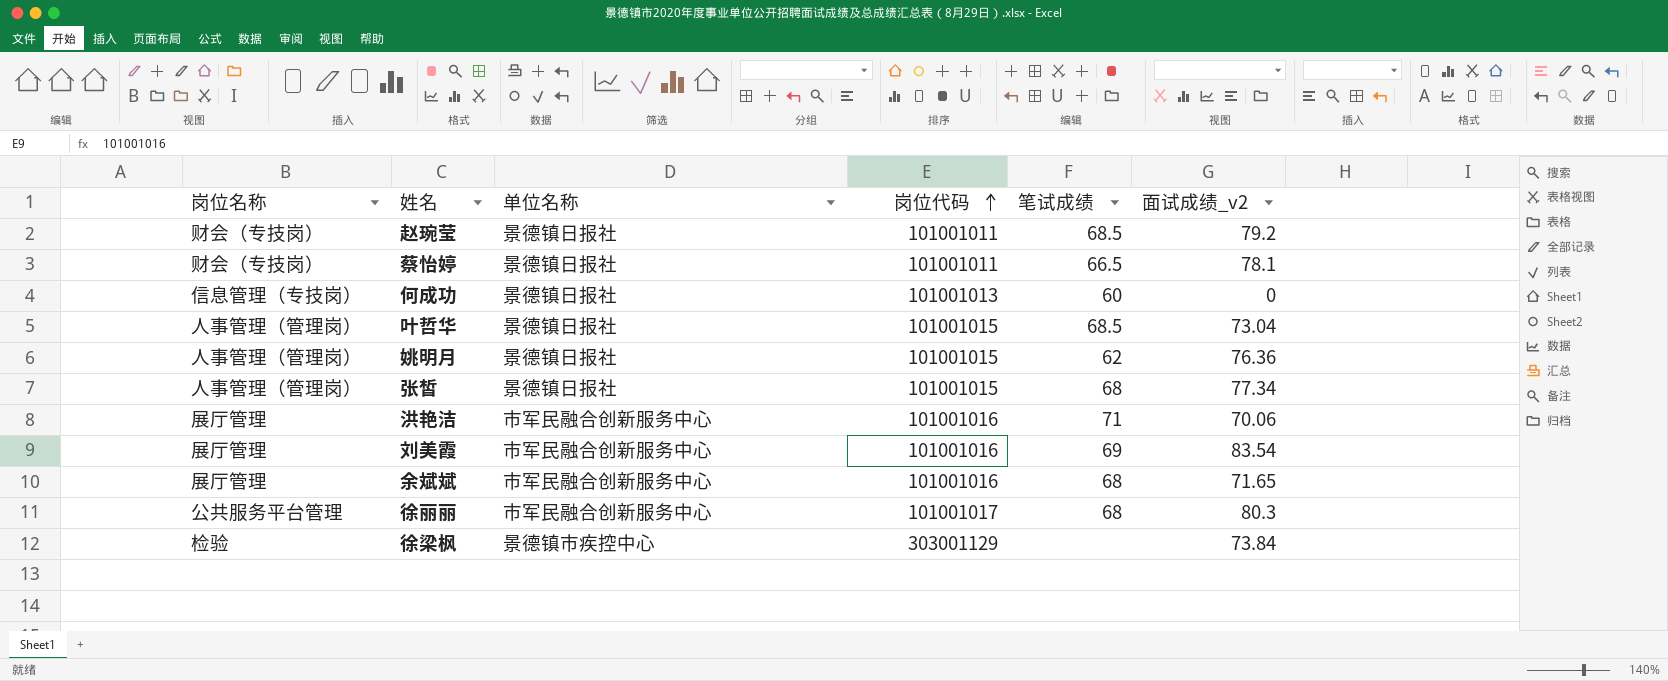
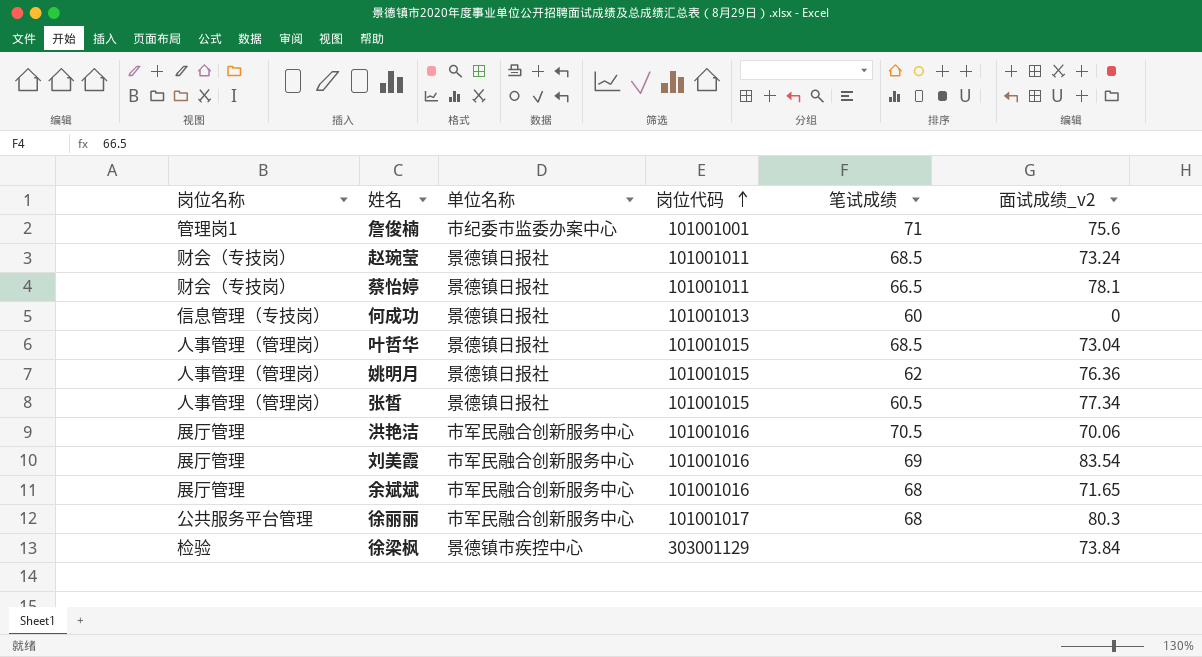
row 詹俊楠: none -> 管理岗1 | 市纪委市监委办案中心 | 101001001 | 71 | 75.6
赵琬莹 | 面试成绩_v2: 79.2 -> 73.24
张皙 | 笔试成绩: 68 -> 60.5
洪艳洁 | 笔试成绩: 71 -> 70.5

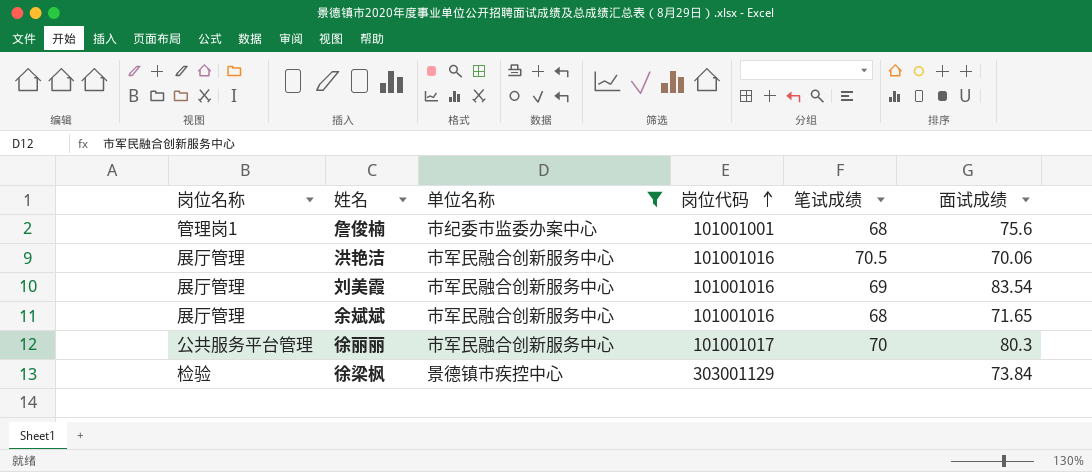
filter: none -> 单位名称 != 景德镇日报社
column name: 面试成绩_v2 -> 面试成绩
詹俊楠 | 笔试成绩: 71 -> 68
徐丽丽 | 笔试成绩: 68 -> 70

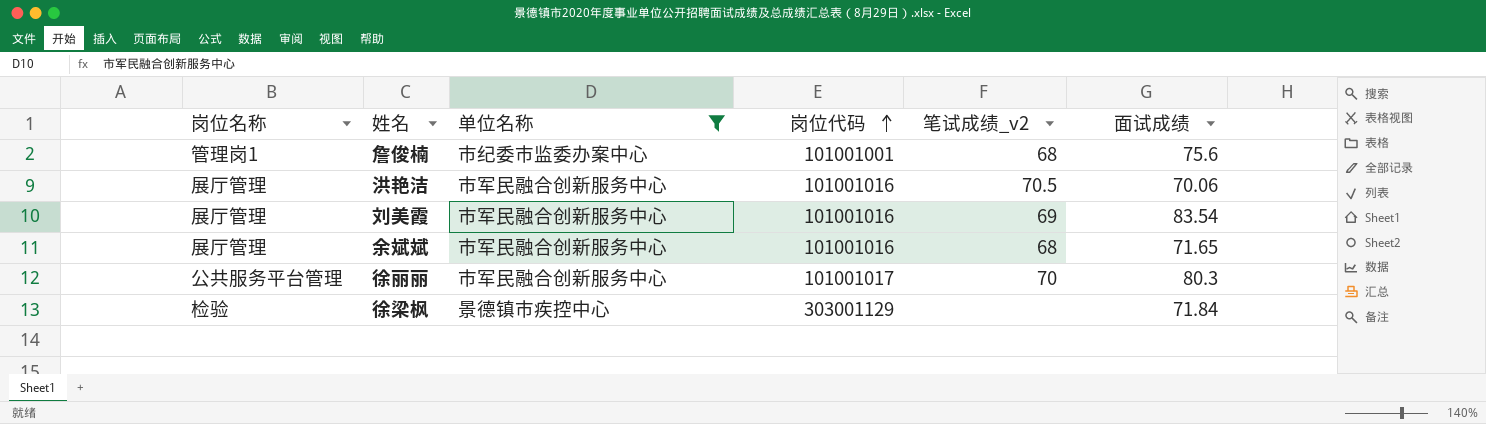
column name: 笔试成绩 -> 笔试成绩_v2
徐梁枫 | 面试成绩: 73.84 -> 71.84

